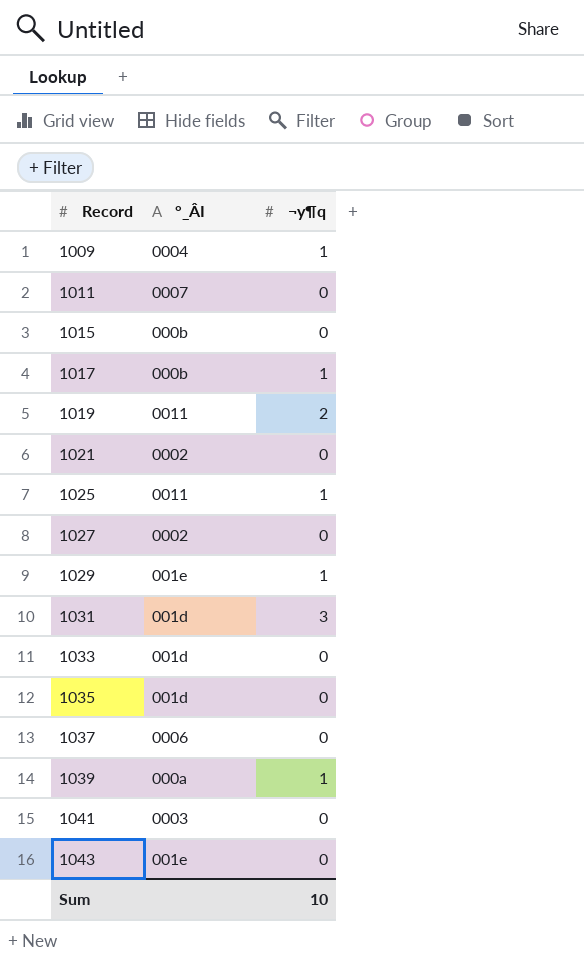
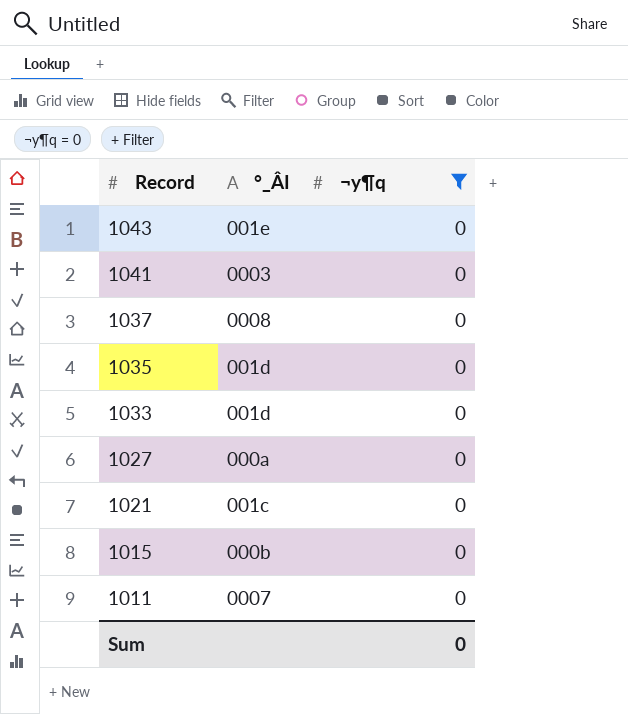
filter: none -> ¬y¶q = 0
row order: Record ascending -> Record descending
1037 | °_ÂI: 0006 -> 0008
1027 | °_ÂI: 0002 -> 000a
1021 | °_ÂI: 0002 -> 001c
Sum | ¬y¶q: 10 -> 0

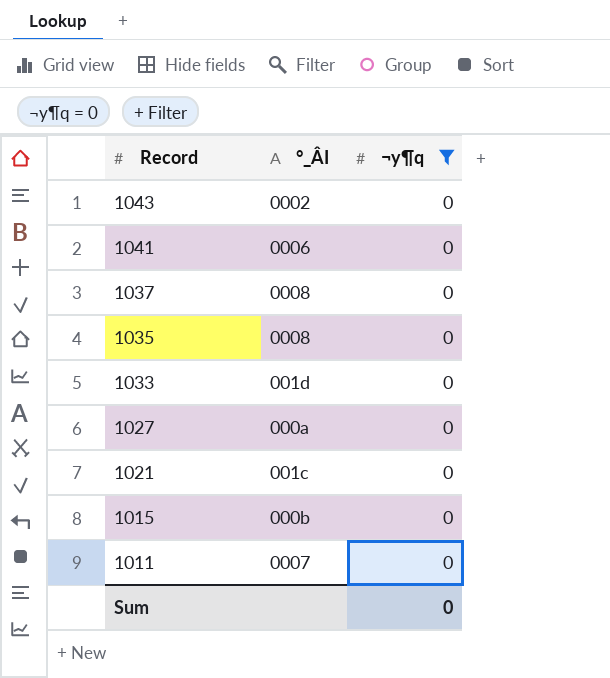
1043 | °_ÂI: 001e -> 0002
1041 | °_ÂI: 0003 -> 0006
1035 | °_ÂI: 001d -> 0008

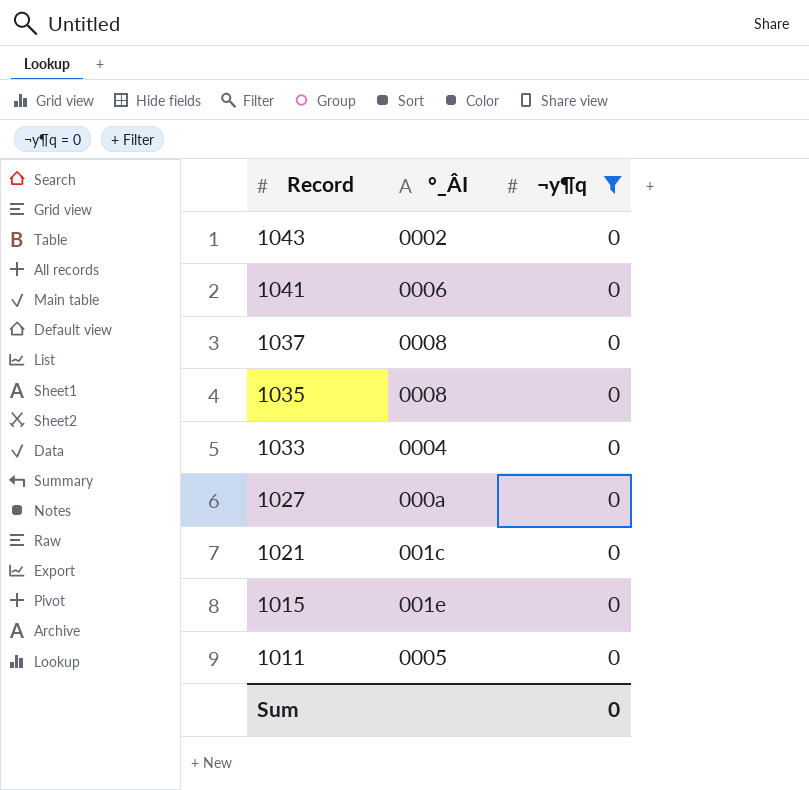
1033 | °_ÂI: 001d -> 0004
1015 | °_ÂI: 000b -> 001e
1011 | °_ÂI: 0007 -> 0005

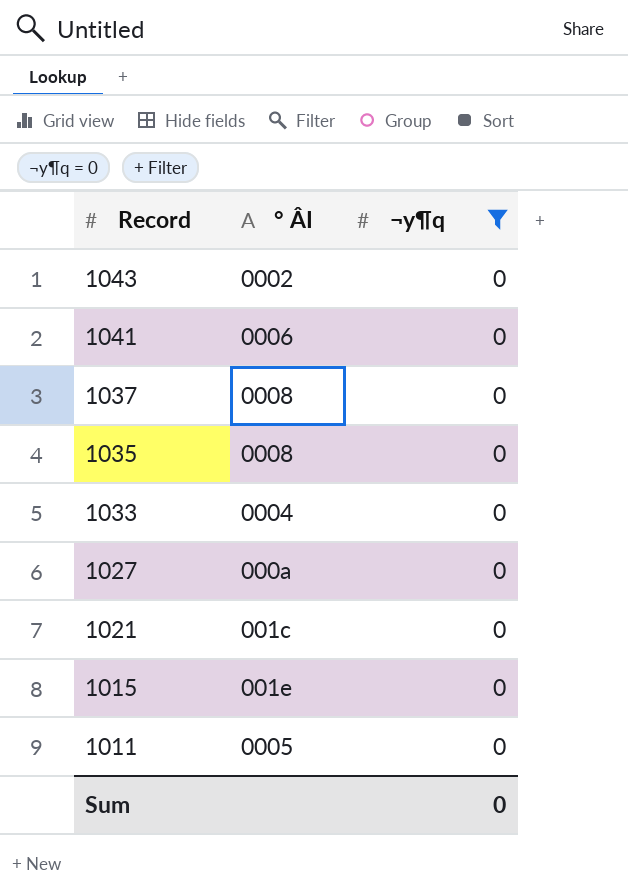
column name: °_ÂI -> ° ÂI

